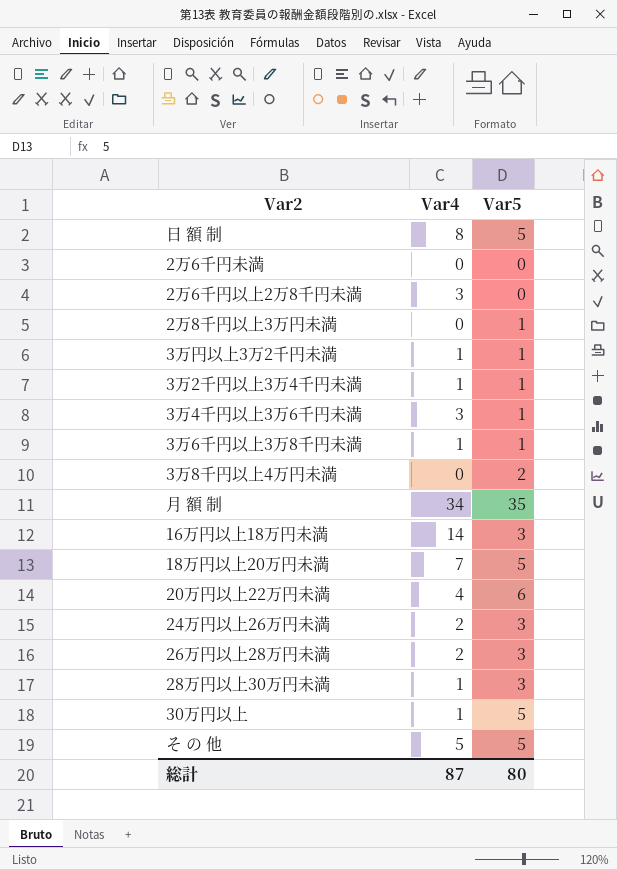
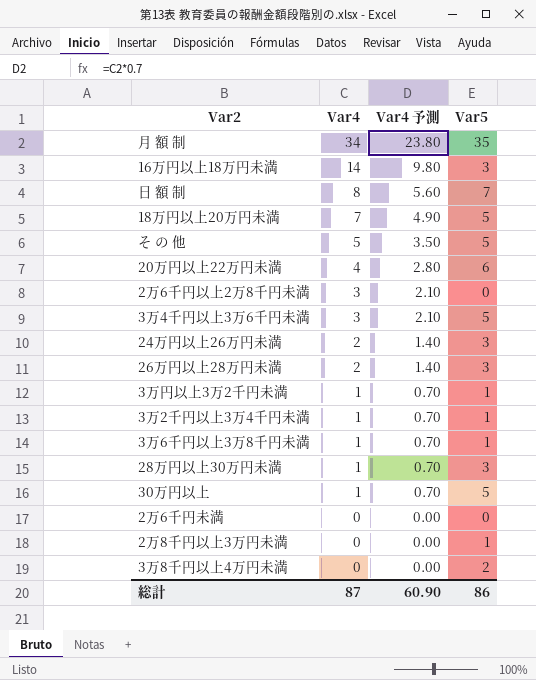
row order: none -> Var4 descending
column Var4 予測 | formula: none -> [Var4] * 0.7
日 額 制 | Var5: 5 -> 7
3万4千円以上3万6千円未満 | Var5: 1 -> 5
総計 | Var5: 80 -> 86

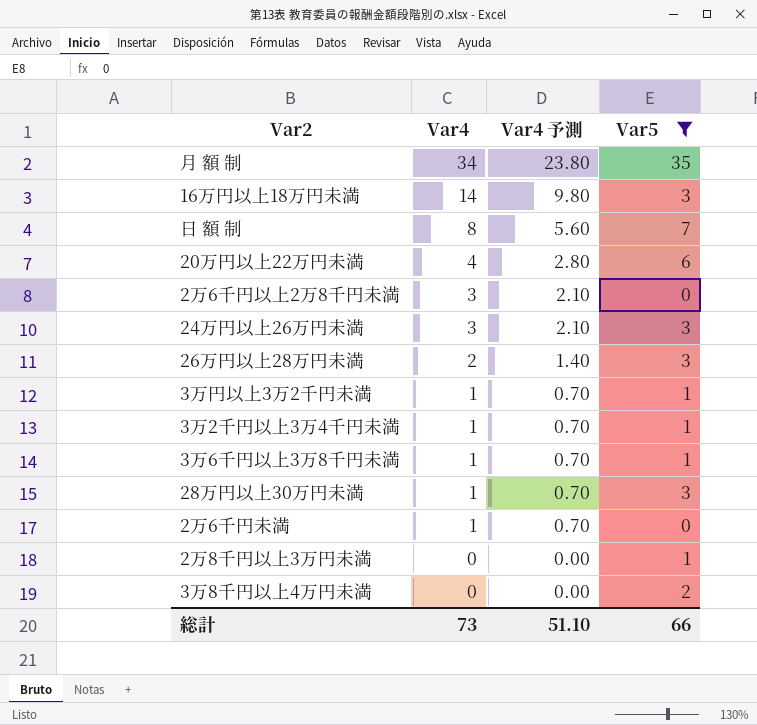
filter: none -> Var5 != 5
24万円以上26万円未満 | Var4: 2 -> 3
24万円以上26万円未満 | Var4 予測: 1.40 -> 2.10
2万6千円未満 | Var4: 0 -> 1
2万6千円未満 | Var4 予測: 0.00 -> 0.70
総計 | Var4: 87 -> 73
総計 | Var4 予測: 60.90 -> 51.10
総計 | Var5: 86 -> 66

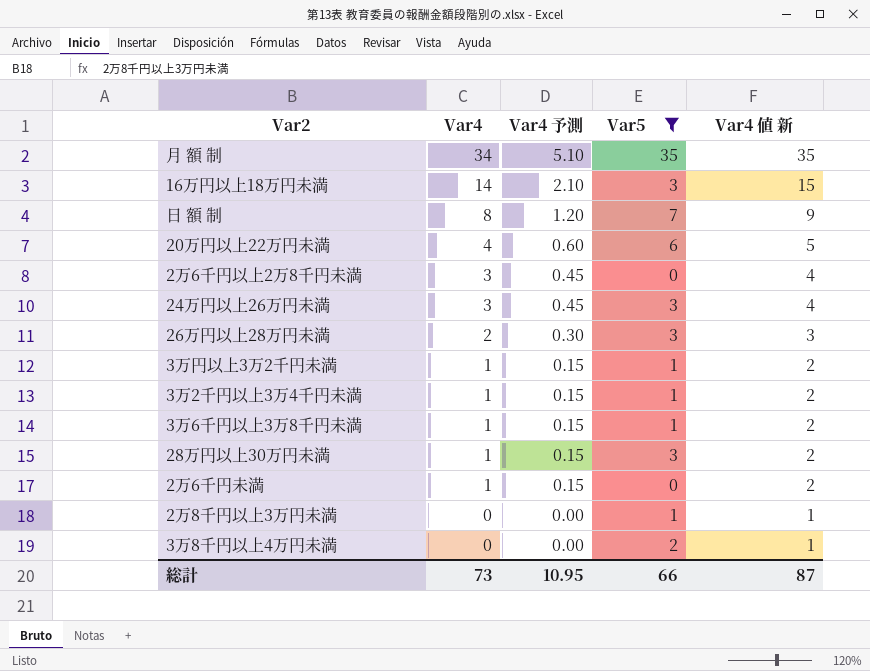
column Var4 予測 | formula: [Var4] * 0.7 -> [Var4] * 0.15
column Var4 値 新 | formula: none -> [Var4] + 1
総計 | Var4 予測: 51.10 -> 10.95

